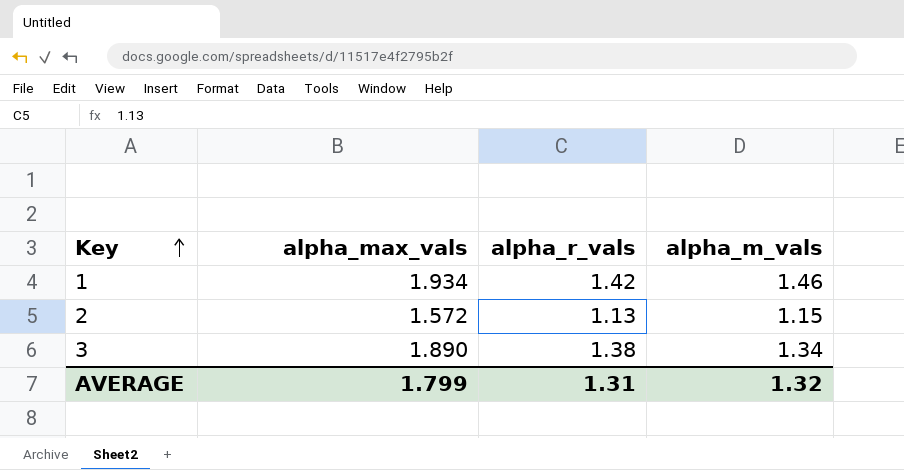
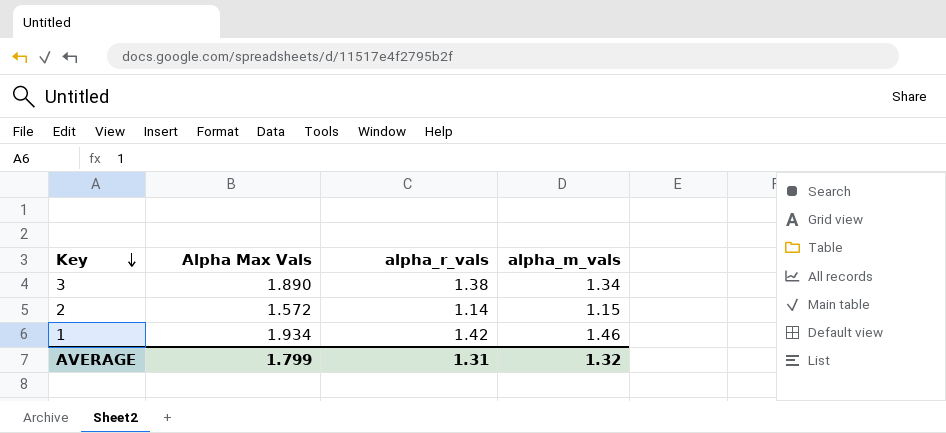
row order: Key ascending -> Key descending
column name: alpha_max_vals -> Alpha Max Vals
2 | alpha_r_vals: 1.13 -> 1.14

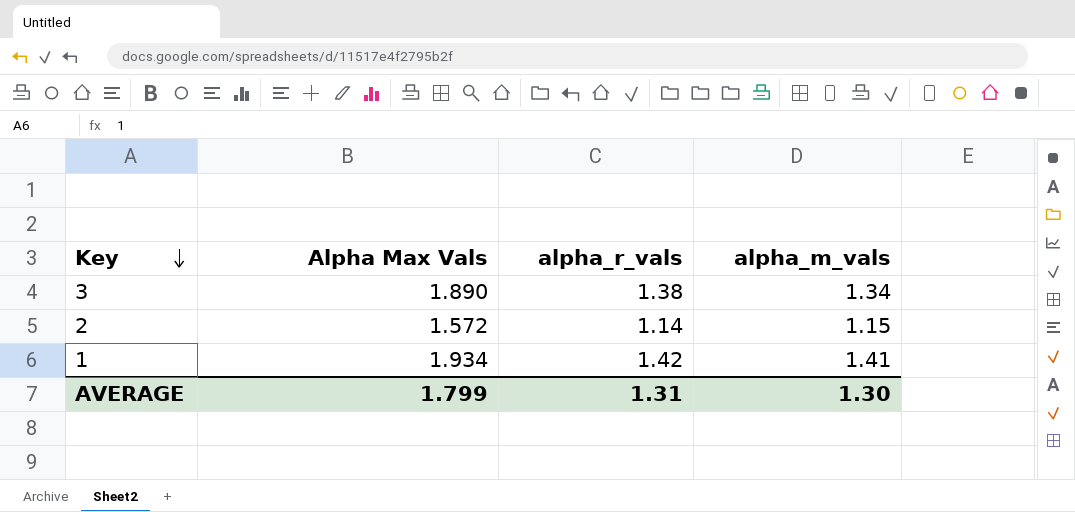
1 | alpha_m_vals: 1.46 -> 1.41
AVERAGE | alpha_m_vals: 1.32 -> 1.30

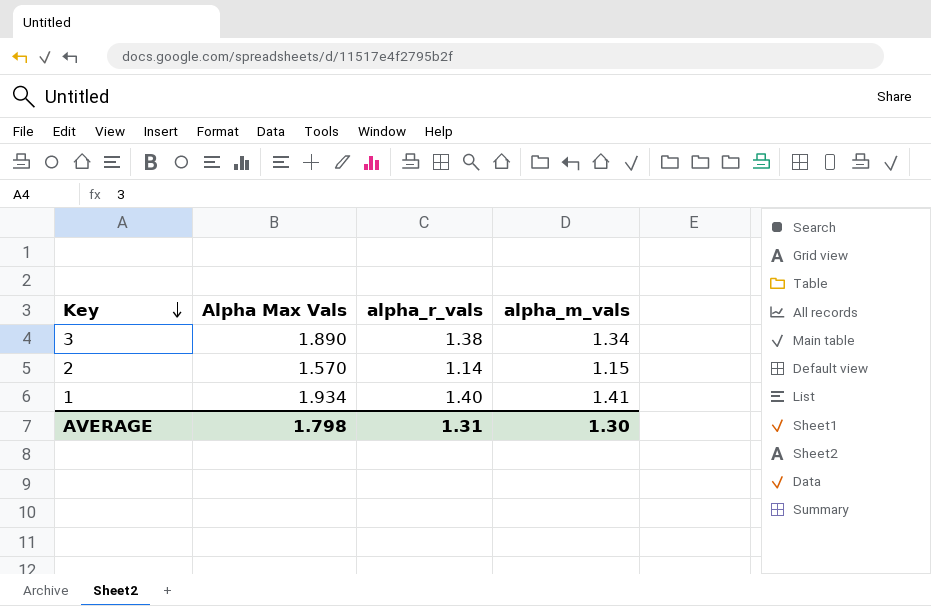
2 | Alpha Max Vals: 1.572 -> 1.570
1 | alpha_r_vals: 1.42 -> 1.40
AVERAGE | Alpha Max Vals: 1.799 -> 1.798

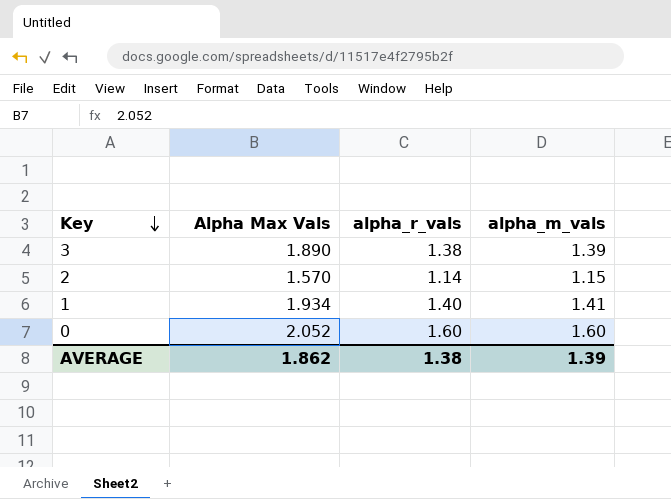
3 | alpha_m_vals: 1.34 -> 1.39
row 0: none -> 2.052 | 1.60 | 1.60
AVERAGE | Alpha Max Vals: 1.798 -> 1.862
AVERAGE | alpha_r_vals: 1.31 -> 1.38
AVERAGE | alpha_m_vals: 1.30 -> 1.39

